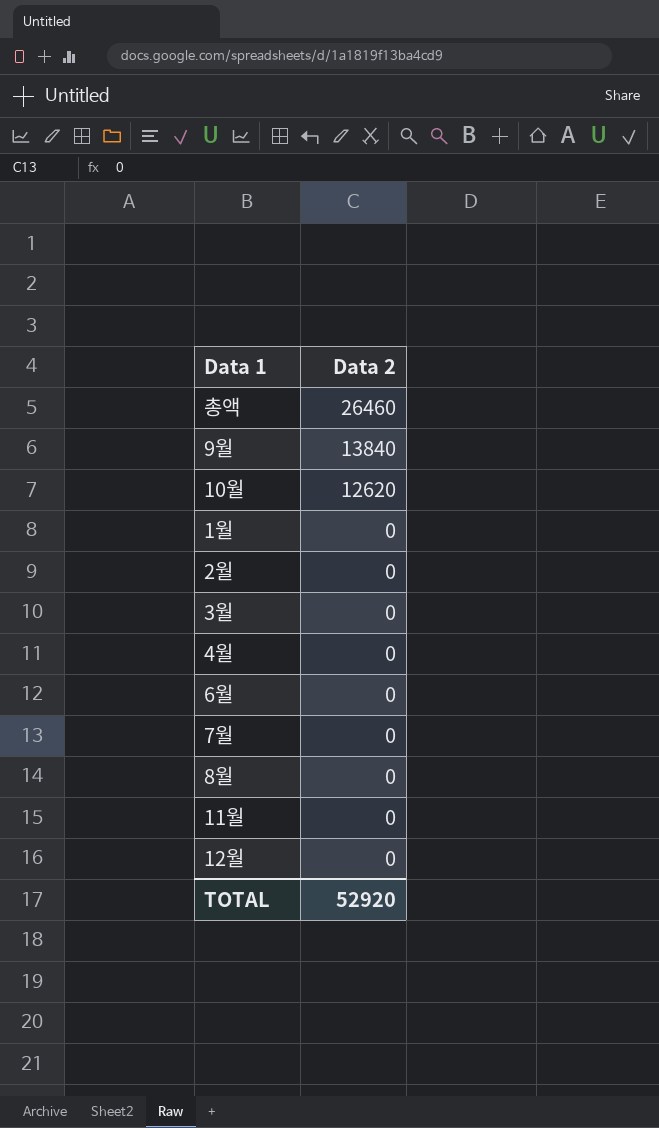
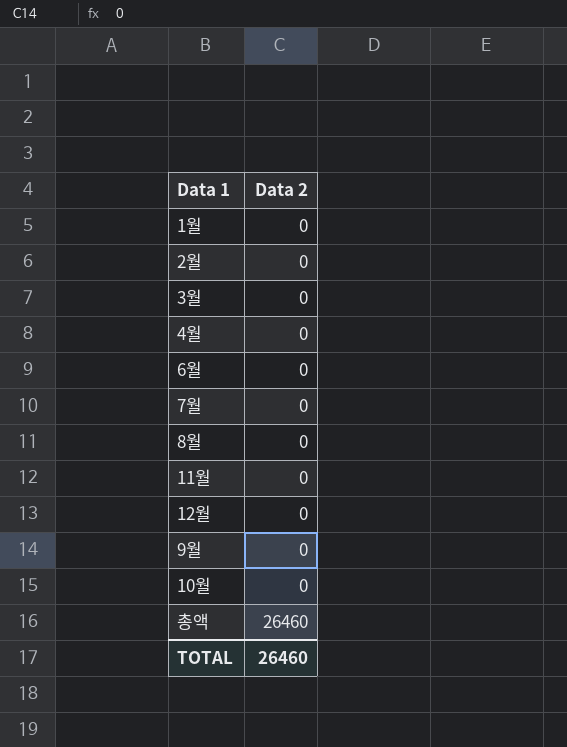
row order: Data 2 descending -> Data 2 ascending
9월 | Data 2: 13840 -> 0
10월 | Data 2: 12620 -> 0
TOTAL | Data 2: 52920 -> 26460

